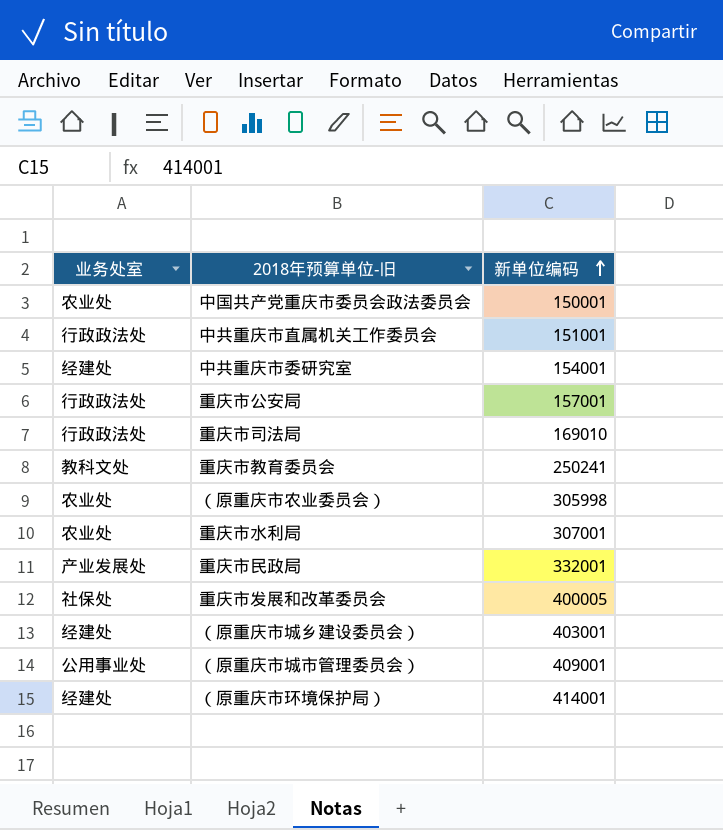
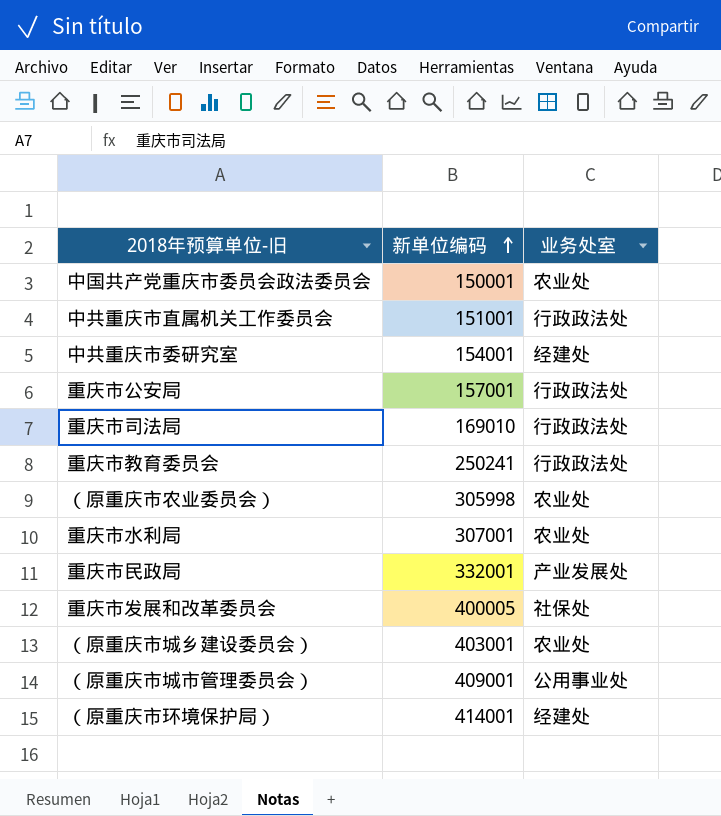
column 业务处室 | position: 1 -> 3
重庆市教育委员会 | 业务处室: 教科文处 -> 行政政法处
（原重庆市城乡建设委员会） | 业务处室: 经建处 -> 农业处

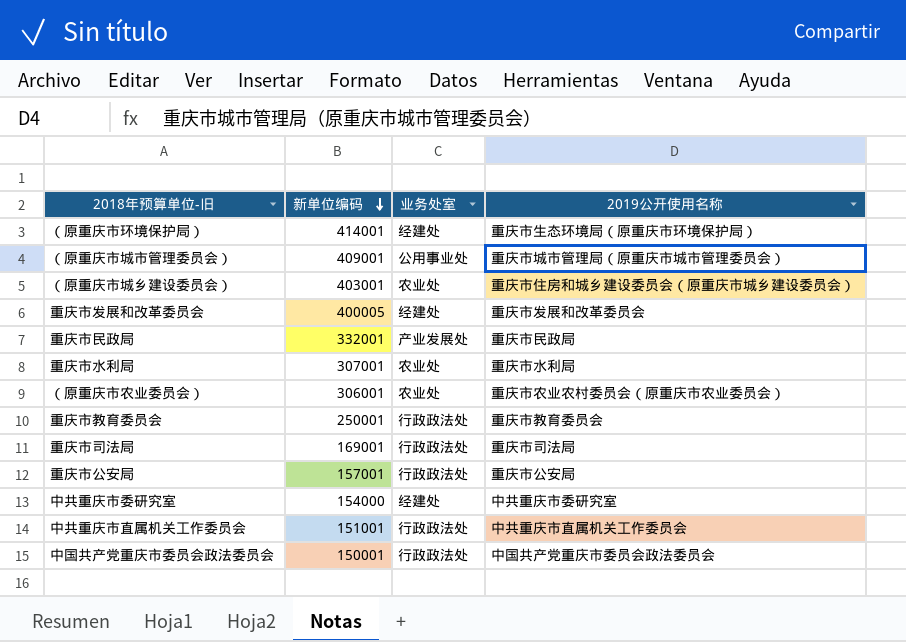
row order: 新单位编码 ascending -> 新单位编码 descending
column 2019公开使用名称 | position: none -> 4
重庆市发展和改革委员会 | 业务处室: 社保处 -> 经建处
（原重庆市农业委员会） | 新单位编码: 305998 -> 306001
重庆市教育委员会 | 新单位编码: 250241 -> 250001
重庆市司法局 | 新单位编码: 169010 -> 169001
中共重庆市委研究室 | 新单位编码: 154001 -> 154000
中国共产党重庆市委员会政法委员会 | 业务处室: 农业处 -> 行政政法处

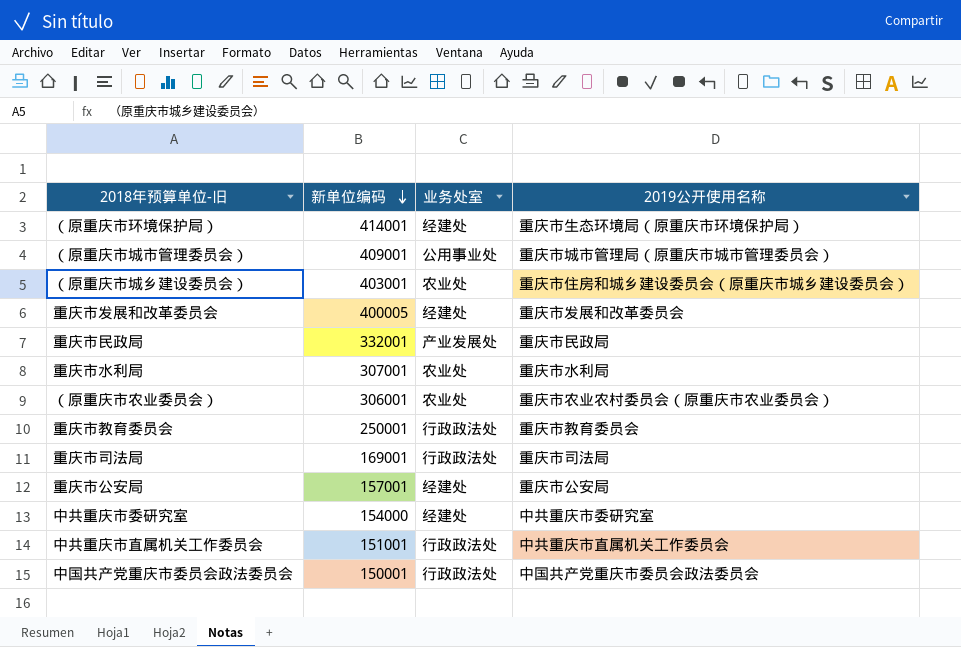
重庆市公安局 | 业务处室: 行政政法处 -> 经建处

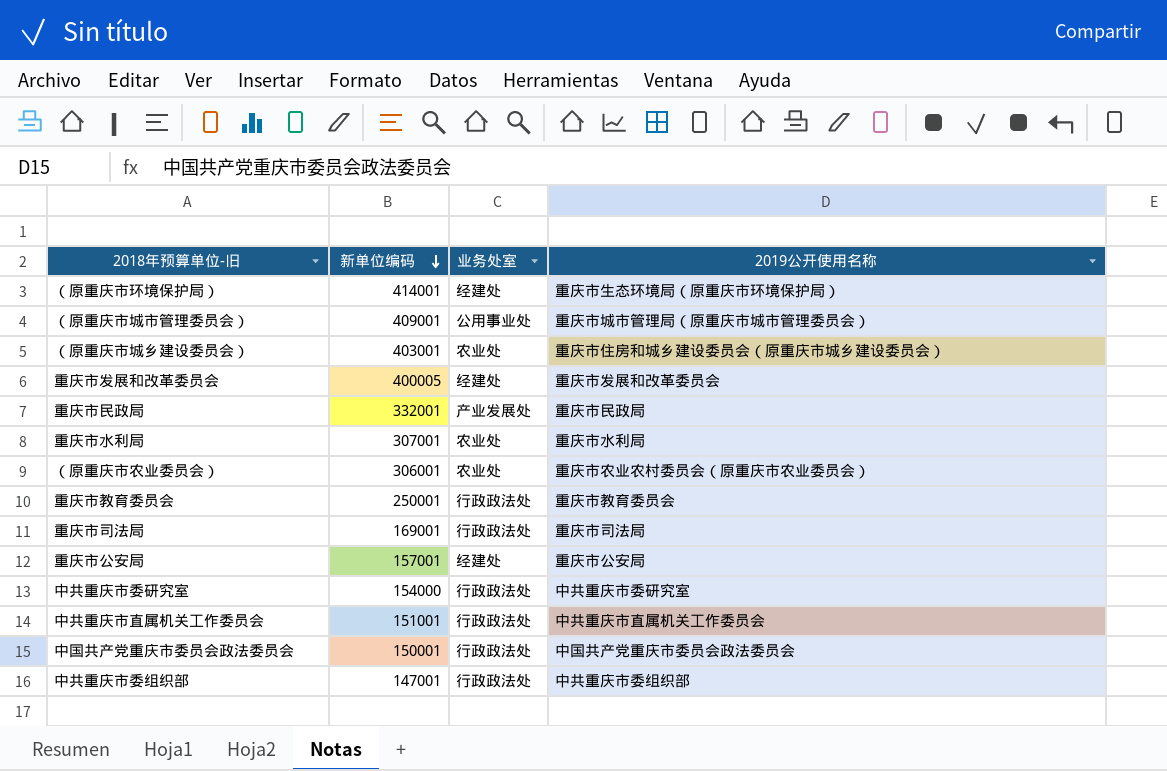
中共重庆市委研究室 | 业务处室: 经建处 -> 行政政法处
row 中共重庆市委组织部: none -> 147001 | 行政政法处 | 中共重庆市委组织部

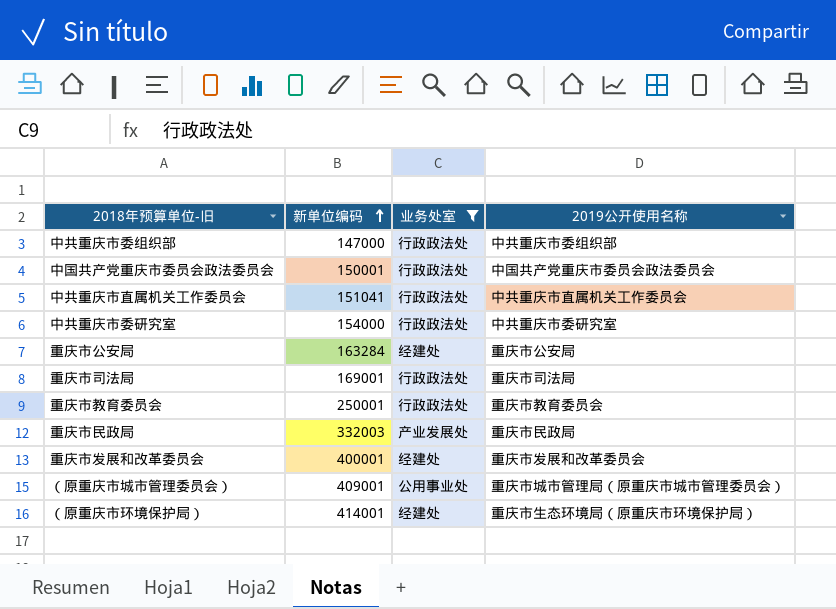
filter: none -> 业务处室 != 农业处
row order: 新单位编码 descending -> 新单位编码 ascending
中共重庆市委组织部 | 新单位编码: 147001 -> 147000
中共重庆市直属机关工作委员会 | 新单位编码: 151001 -> 151041
重庆市公安局 | 新单位编码: 157001 -> 163284
重庆市民政局 | 新单位编码: 332001 -> 332003
重庆市发展和改革委员会 | 新单位编码: 400005 -> 400001

